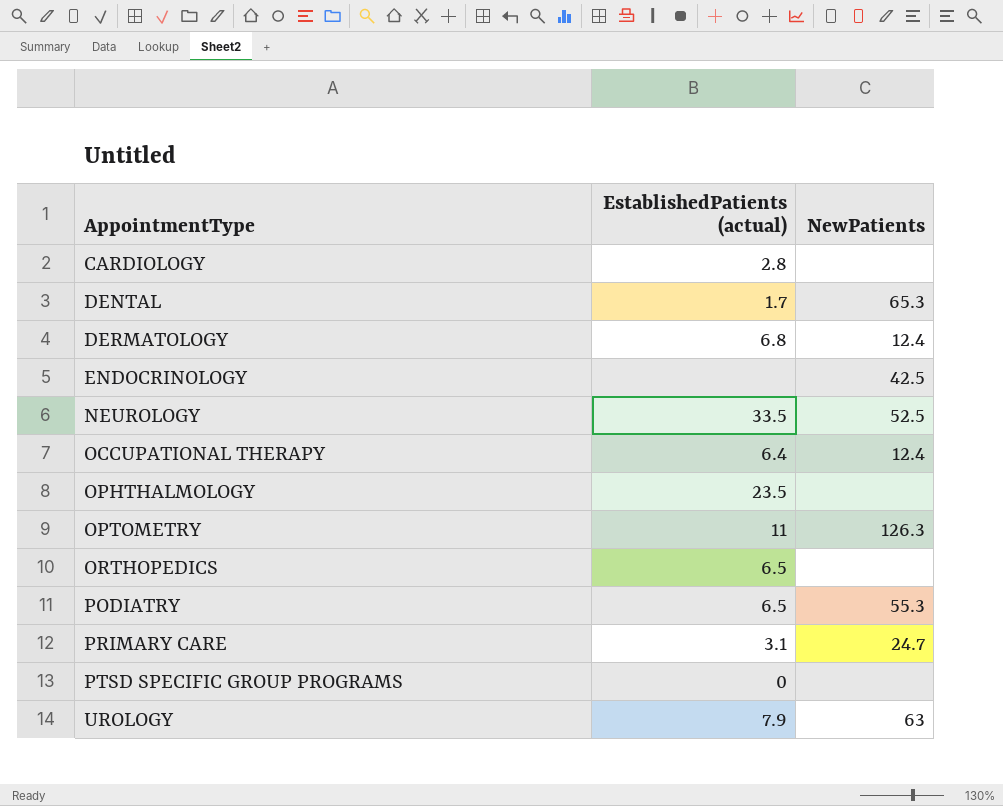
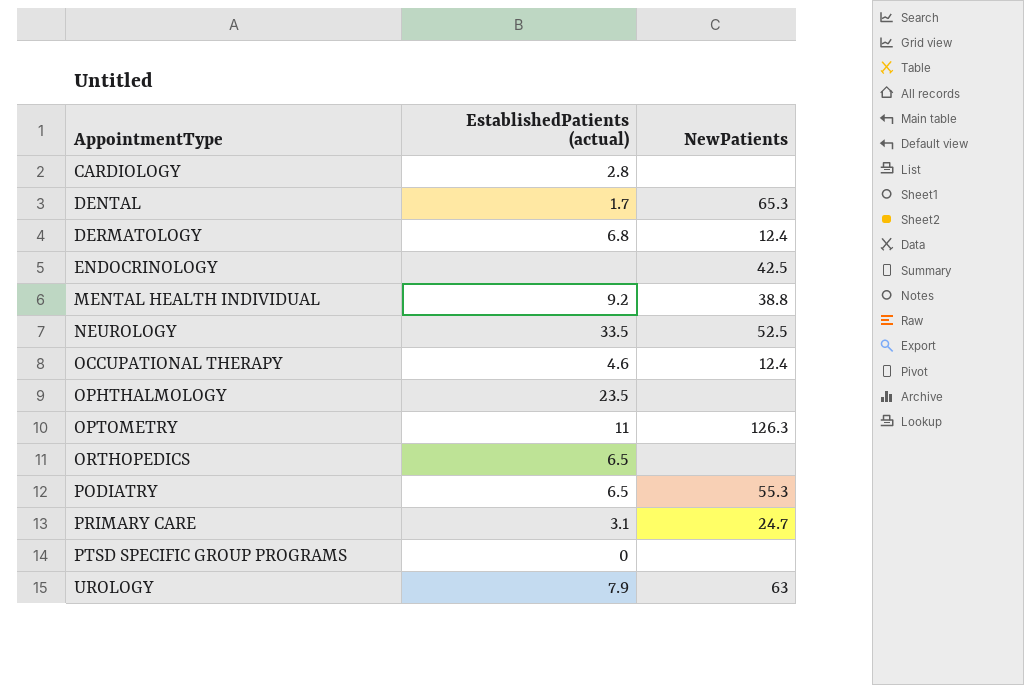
row MENTAL HEALTH INDIVIDUAL: none -> 9.2 | 38.8
OCCUPATIONAL THERAPY | EstablishedPatients (actual): 6.4 -> 4.6

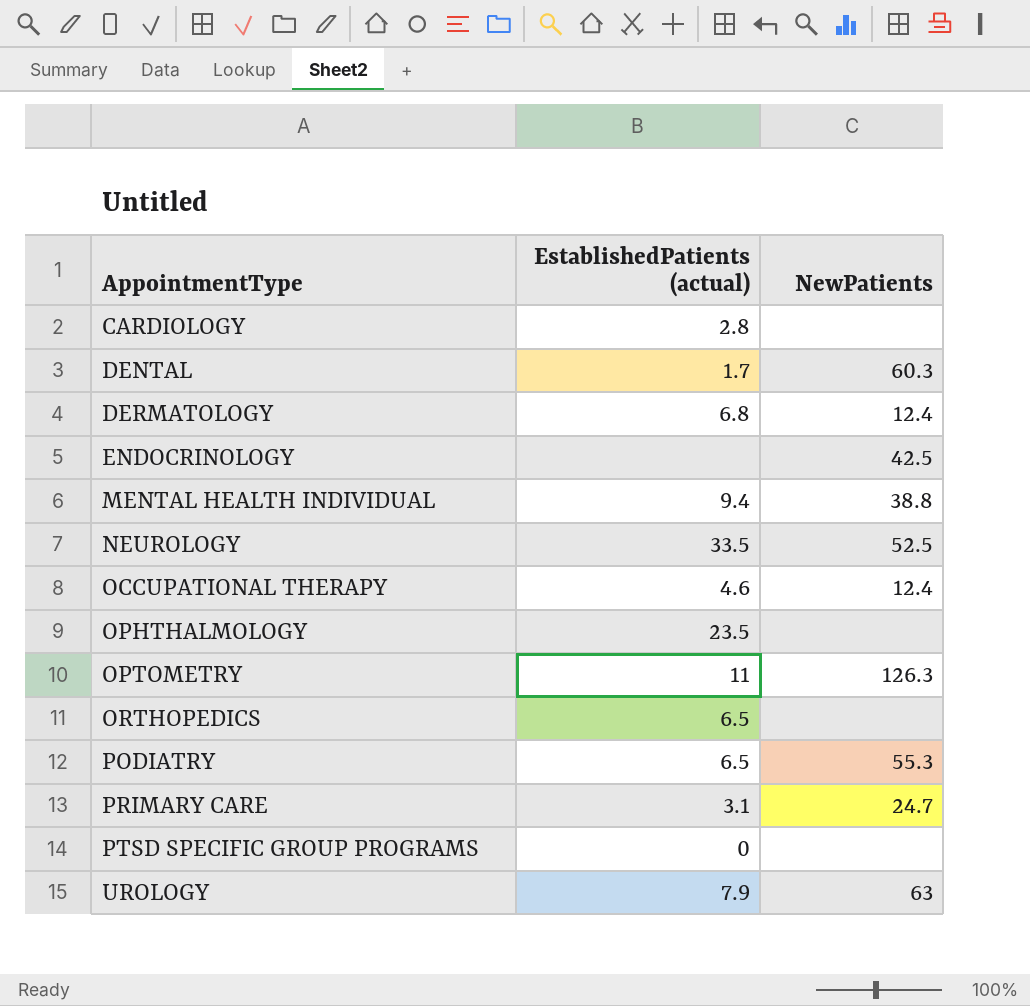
DENTAL | NewPatients: 65.3 -> 60.3
MENTAL HEALTH INDIVIDUAL | EstablishedPatients (actual): 9.2 -> 9.4

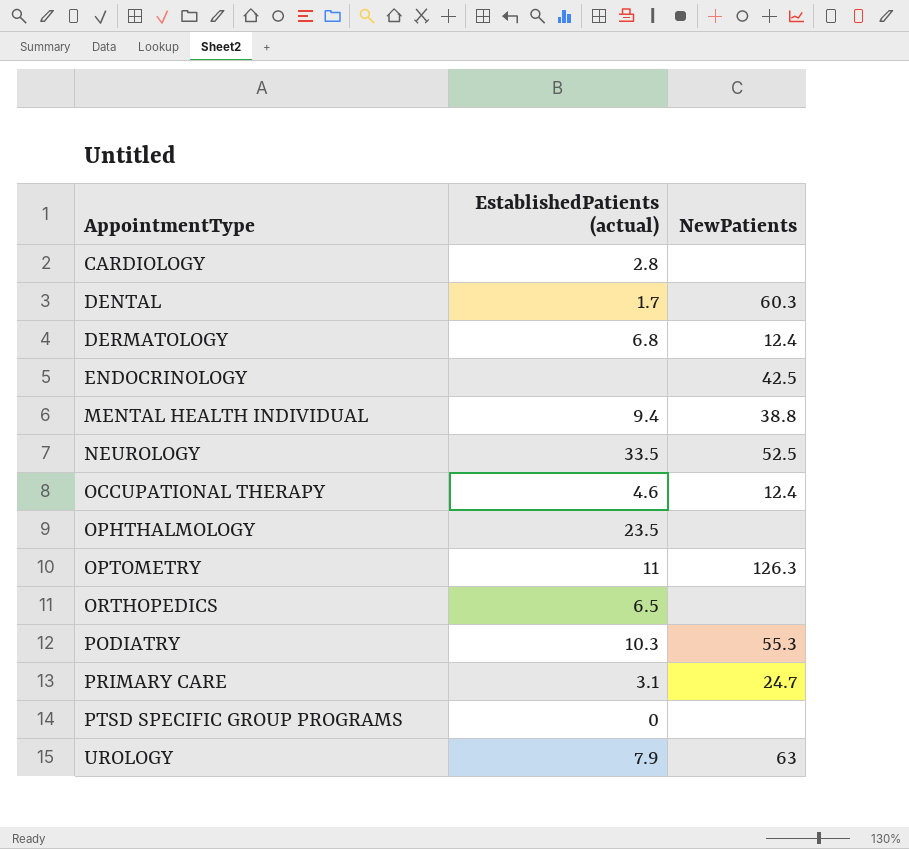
PODIATRY | EstablishedPatients (actual): 6.5 -> 10.3

